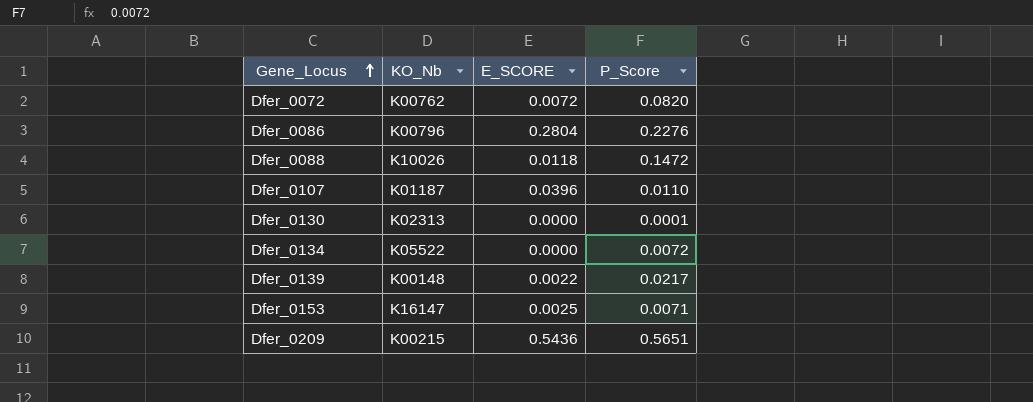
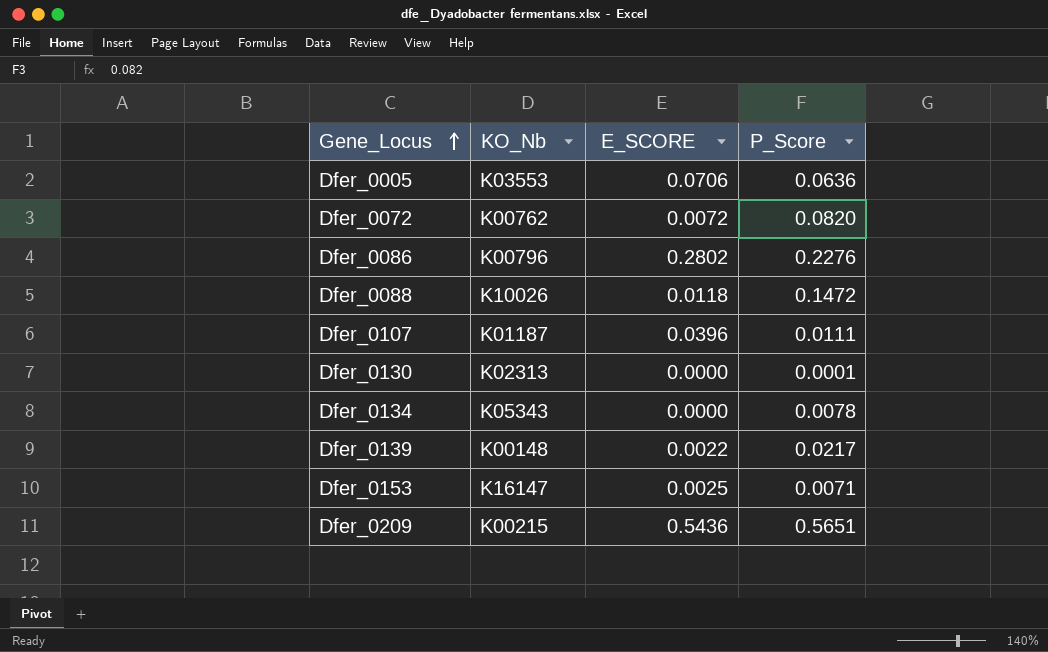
row Dfer_0005: none -> K03553 | 0.0706 | 0.0636
Dfer_0086 | E_SCORE: 0.2804 -> 0.2802
Dfer_0107 | P_Score: 0.0110 -> 0.0111
Dfer_0134 | KO_Nb: K05522 -> K05343
Dfer_0134 | P_Score: 0.0072 -> 0.0078

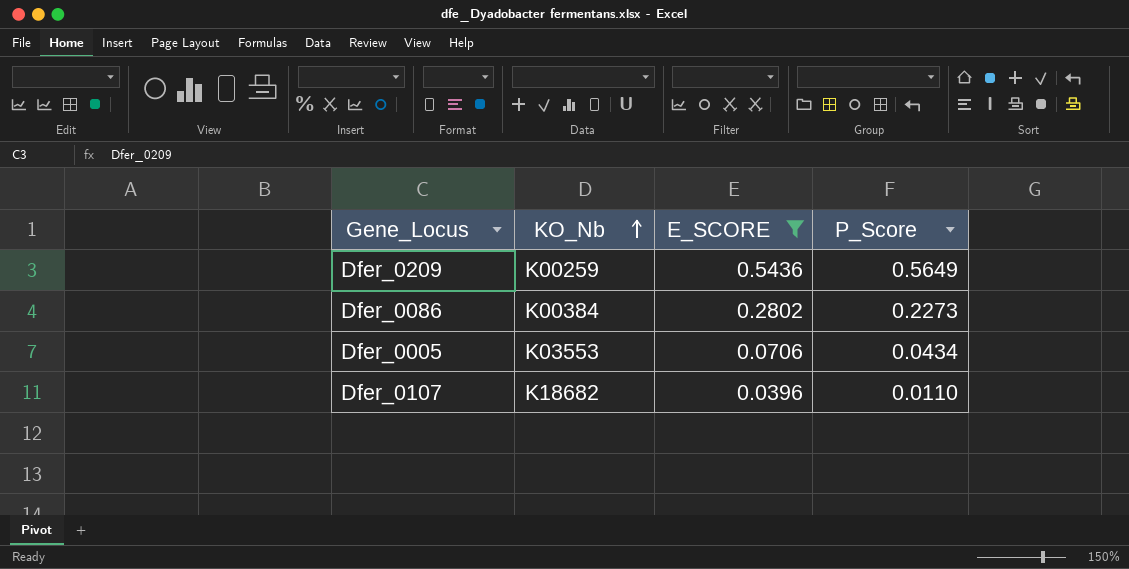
filter: none -> E_SCORE >= 0.0396
row order: Gene_Locus ascending -> KO_Nb ascending
Dfer_0209 | KO_Nb: K00215 -> K00259
Dfer_0209 | P_Score: 0.5651 -> 0.5649
Dfer_0086 | KO_Nb: K00796 -> K00384
Dfer_0086 | P_Score: 0.2276 -> 0.2273
Dfer_0005 | P_Score: 0.0636 -> 0.0434
Dfer_0107 | KO_Nb: K01187 -> K18682
Dfer_0107 | P_Score: 0.0111 -> 0.0110

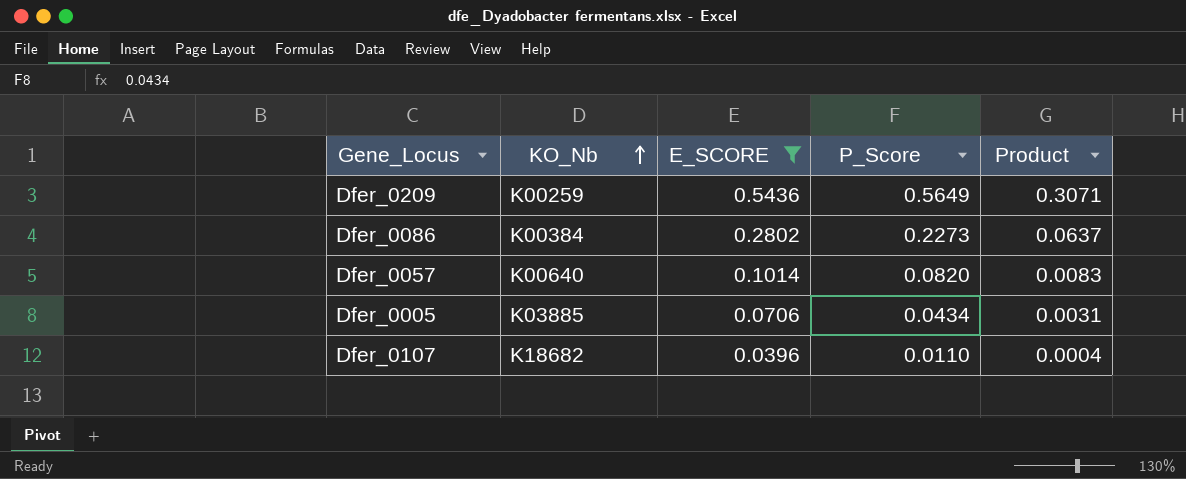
column Product | formula: none -> [E_SCORE] * [P_Score]
row Dfer_0057: none -> K00640 | 0.1014 | 0.0820 | 0.0083
Dfer_0005 | KO_Nb: K03553 -> K03885

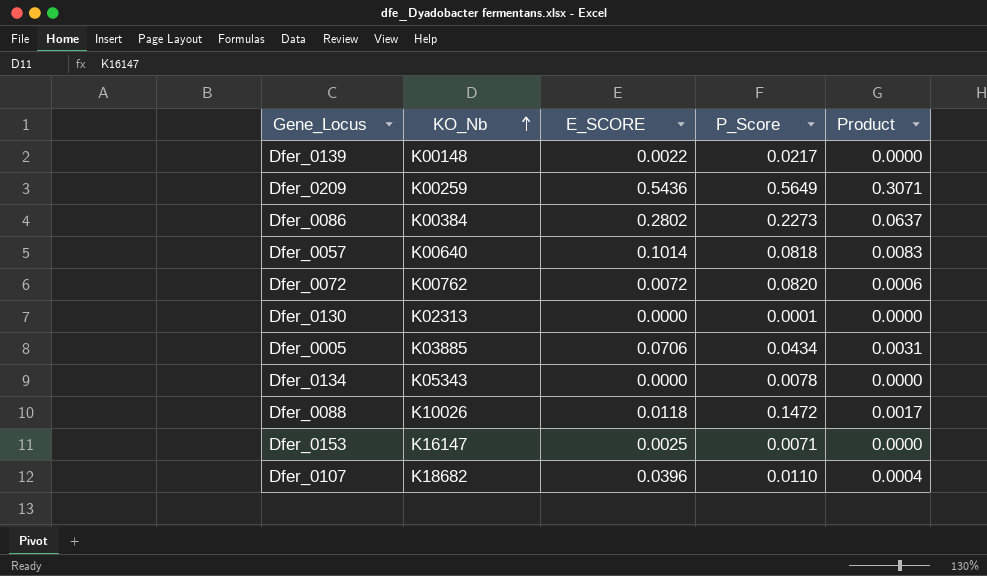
filter: E_SCORE >= 0.0396 -> none
Dfer_0057 | P_Score: 0.0820 -> 0.0818

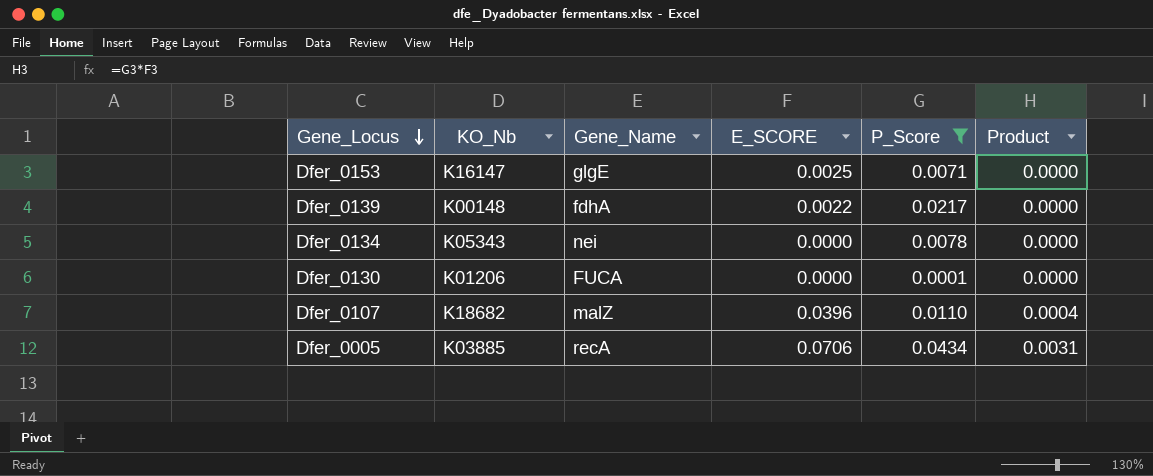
filter: none -> P_Score <= 0.0434
row order: KO_Nb ascending -> Gene_Locus descending
column Gene_Name | position: none -> 3
Dfer_0130 | KO_Nb: K02313 -> K01206

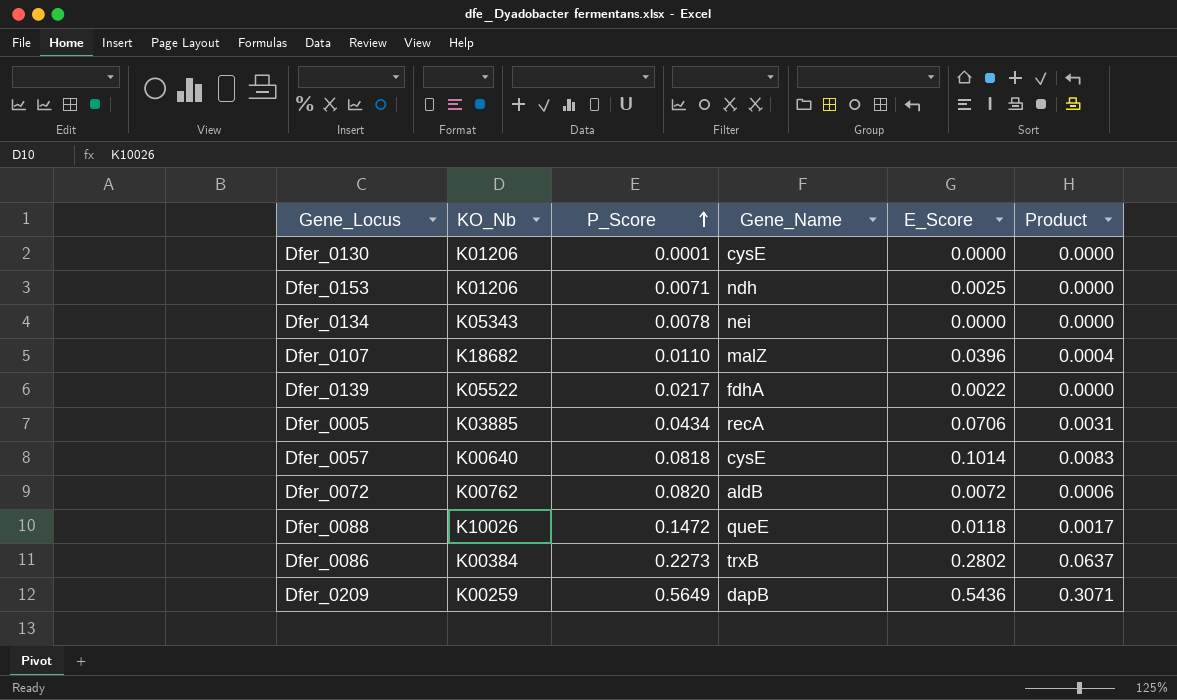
filter: P_Score <= 0.0434 -> none
row order: Gene_Locus descending -> P_Score ascending
column P_Score | position: 5 -> 3
column name: E_SCORE -> E_Score
Dfer_0130 | Gene_Name: FUCA -> cysE
Dfer_0153 | KO_Nb: K16147 -> K01206
Dfer_0153 | Gene_Name: glgE -> ndh
Dfer_0139 | KO_Nb: K00148 -> K05522

